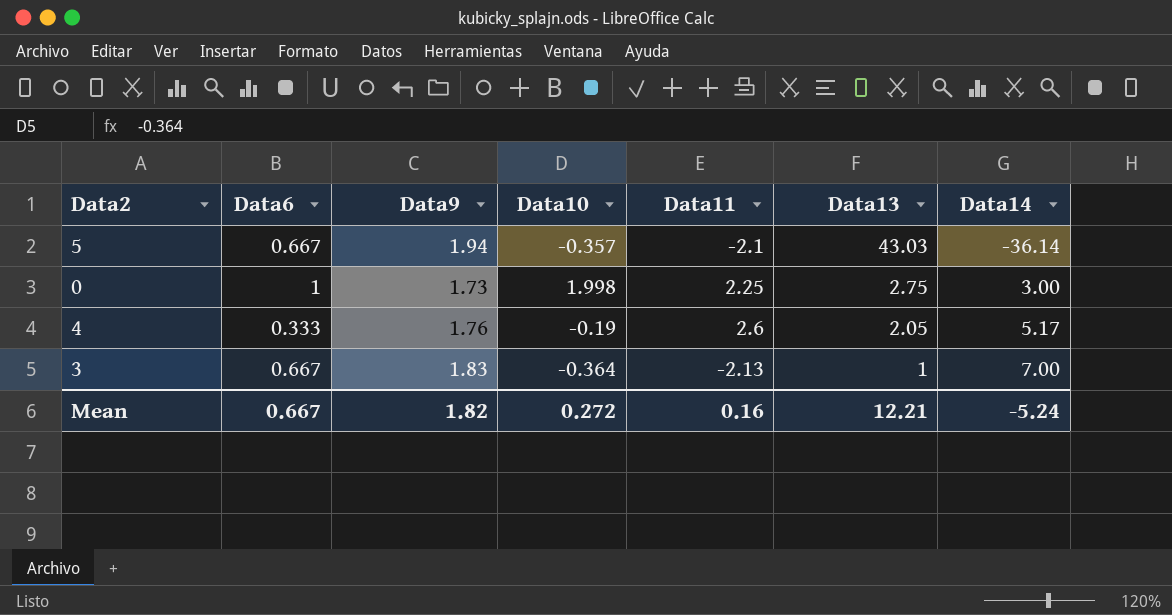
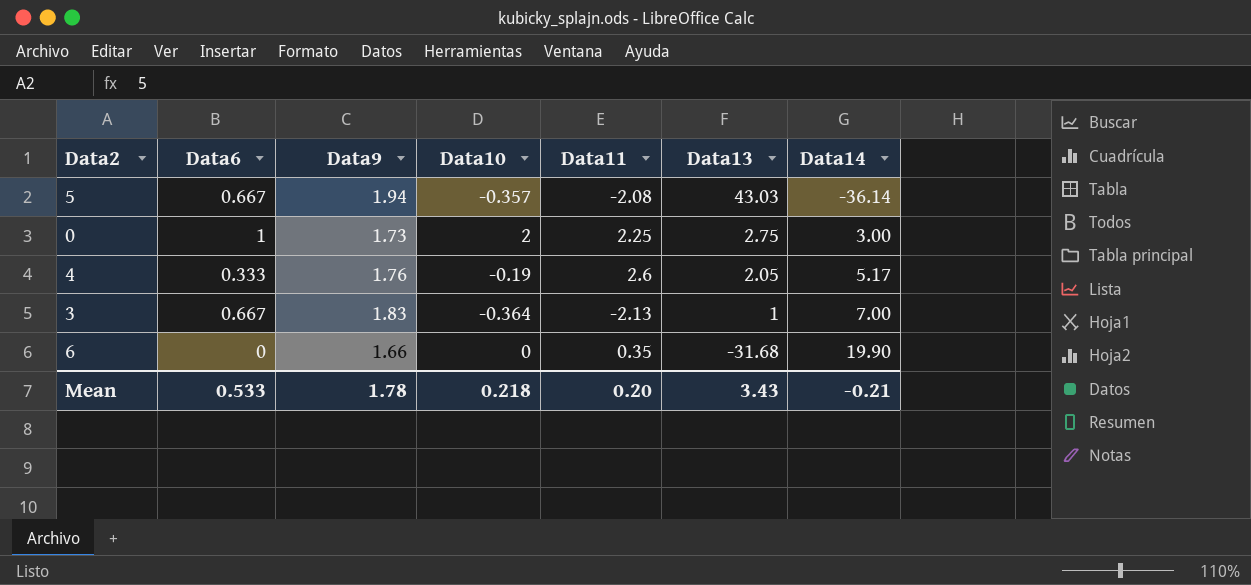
5 | Data11: -2.1 -> -2.08
0 | Data10: 1.998 -> 2
row 6: none -> 0 | 1.66 | 0 | 0.35 | -31.68 | 19.90
Mean | Data6: 0.667 -> 0.533
Mean | Data9: 1.82 -> 1.78
Mean | Data10: 0.272 -> 0.218
Mean | Data11: 0.16 -> 0.20
Mean | Data13: 12.21 -> 3.43
Mean | Data14: -5.24 -> -0.21

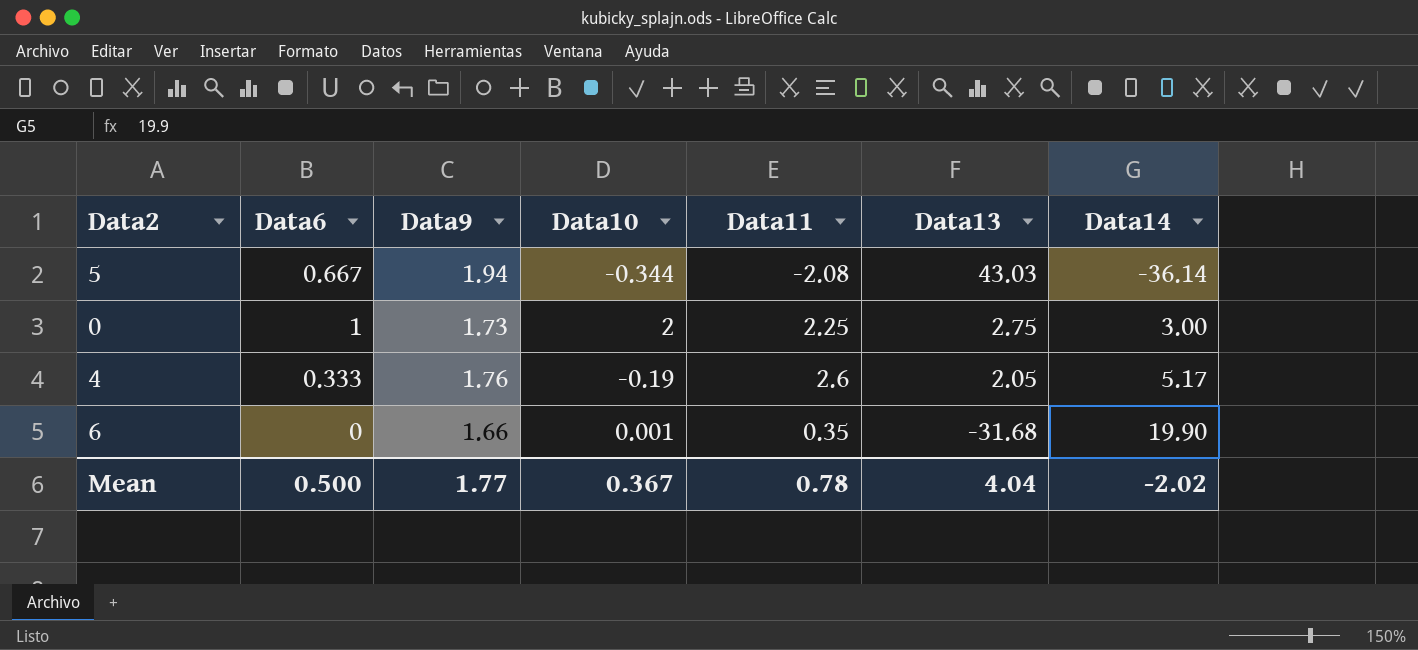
row 3: 0.667 | 1.83 | -0.364 | -2.13 | 1 | 7.00 -> none
5 | Data10: -0.357 -> -0.344
6 | Data10: 0 -> 0.001
Mean | Data6: 0.533 -> 0.500
Mean | Data9: 1.78 -> 1.77
Mean | Data10: 0.218 -> 0.367
Mean | Data11: 0.20 -> 0.78
Mean | Data13: 3.43 -> 4.04
Mean | Data14: -0.21 -> -2.02

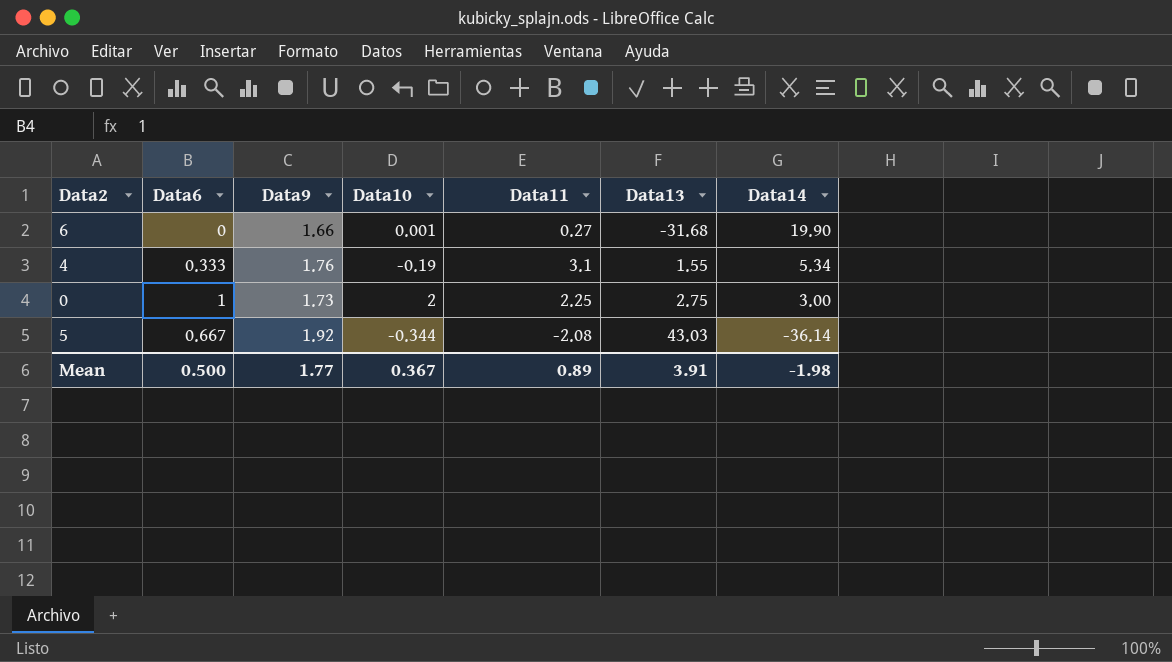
row order: Data13 descending -> Data13 ascending
6 | Data11: 0.35 -> 0.27
4 | Data11: 2.6 -> 3.1
4 | Data13: 2.05 -> 1.55
4 | Data14: 5.17 -> 5.34
5 | Data9: 1.94 -> 1.92
Mean | Data11: 0.78 -> 0.89
Mean | Data13: 4.04 -> 3.91
Mean | Data14: -2.02 -> -1.98

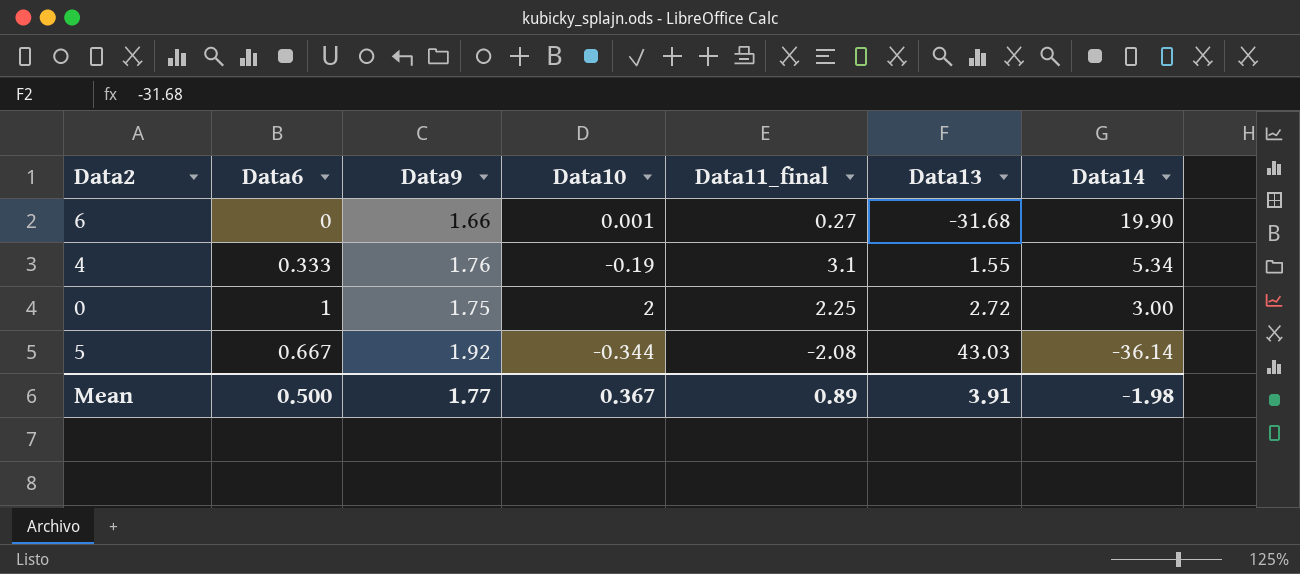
column name: Data11 -> Data11_final
0 | Data9: 1.73 -> 1.75
0 | Data13: 2.75 -> 2.72

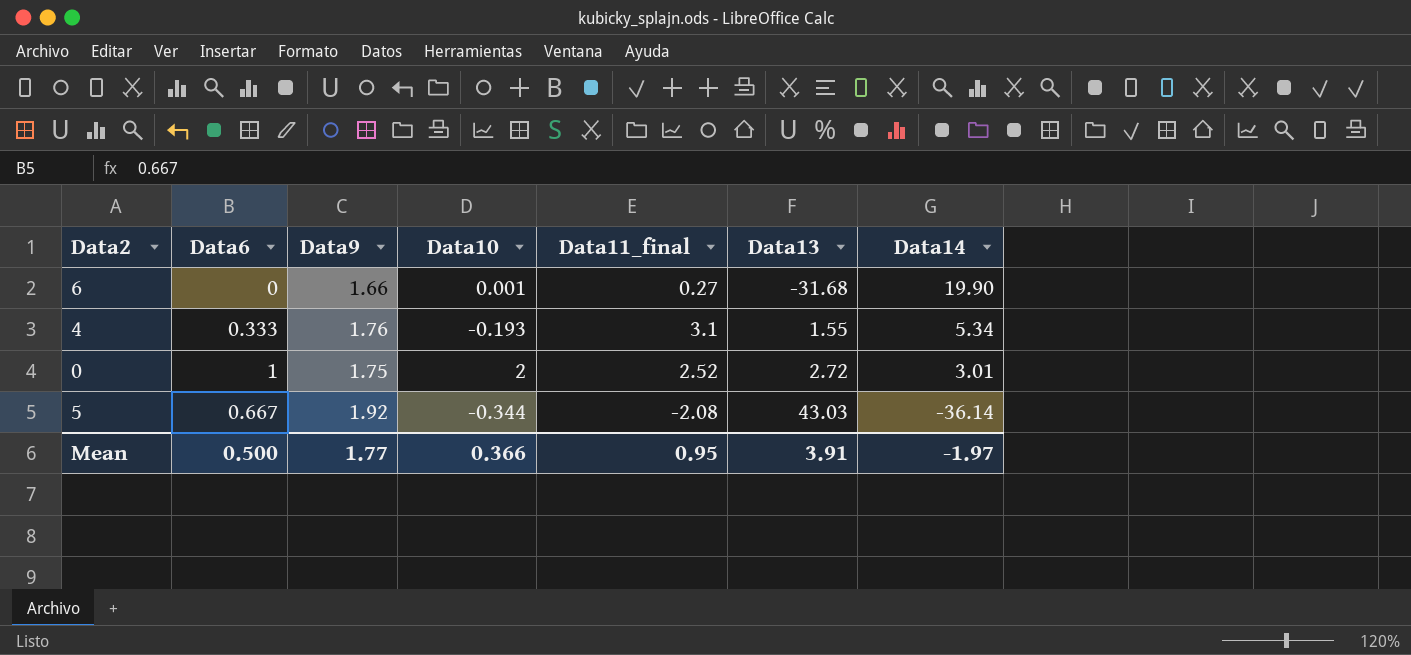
4 | Data10: -0.19 -> -0.193
0 | Data11_final: 2.25 -> 2.52
0 | Data14: 3.00 -> 3.01
Mean | Data10: 0.367 -> 0.366
Mean | Data11_final: 0.89 -> 0.95
Mean | Data14: -1.98 -> -1.97

